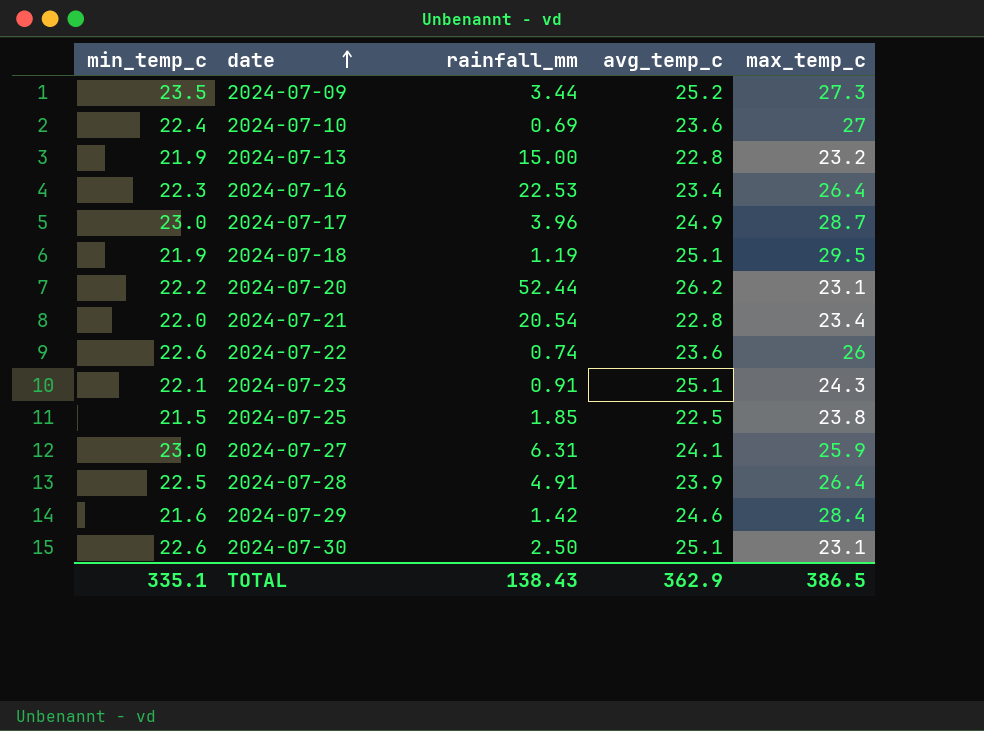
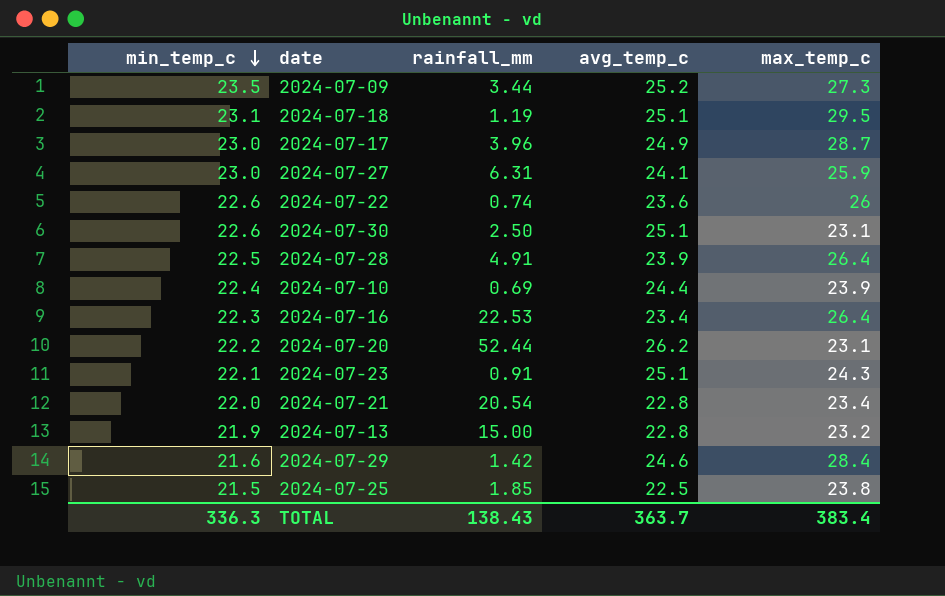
row order: date ascending -> min_temp_c descending
2024-07-18 | min_temp_c: 21.9 -> 23.1
2024-07-10 | avg_temp_c: 23.6 -> 24.4
2024-07-10 | max_temp_c: 27 -> 23.9
TOTAL | min_temp_c: 335.1 -> 336.3
TOTAL | avg_temp_c: 362.9 -> 363.7
TOTAL | max_temp_c: 386.5 -> 383.4

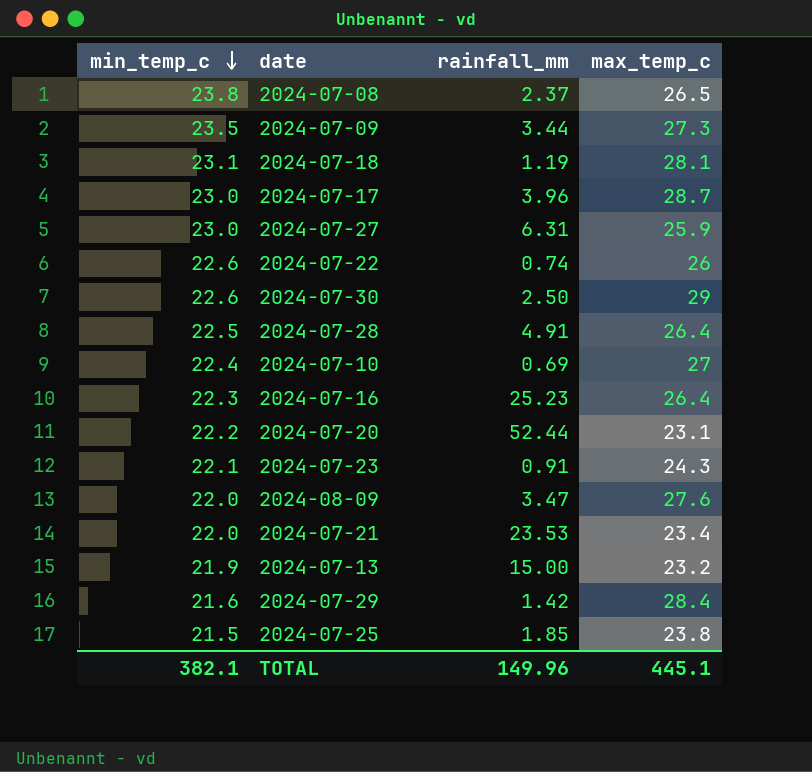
column avg_temp_c | position: 4 -> none
row 2024-07-08: none -> 23.8 | 2.37 | 26.5
2024-07-18 | max_temp_c: 29.5 -> 28.1
2024-07-30 | max_temp_c: 23.1 -> 29
2024-07-10 | max_temp_c: 23.9 -> 27
2024-07-16 | rainfall_mm: 22.53 -> 25.23
row 2024-08-09: none -> 22.0 | 3.47 | 27.6
2024-07-21 | rainfall_mm: 20.54 -> 23.53
TOTAL | min_temp_c: 336.3 -> 382.1
TOTAL | rainfall_mm: 138.43 -> 149.96
TOTAL | max_temp_c: 383.4 -> 445.1

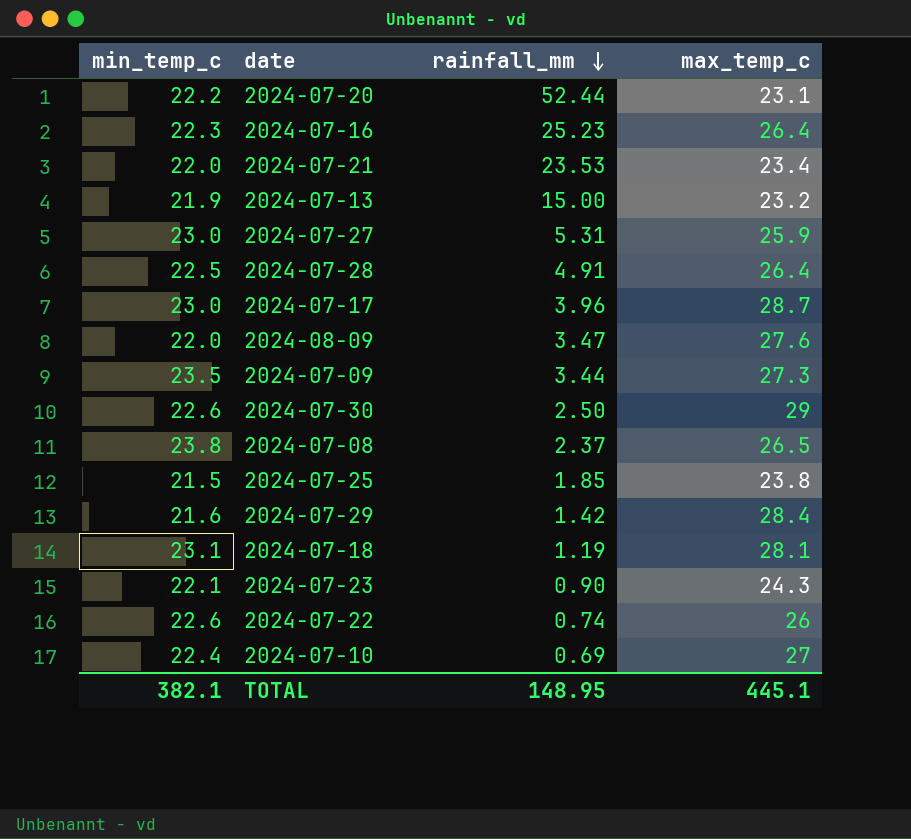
row order: min_temp_c descending -> rainfall_mm descending
2024-07-27 | rainfall_mm: 6.31 -> 5.31
2024-07-23 | rainfall_mm: 0.91 -> 0.90
TOTAL | rainfall_mm: 149.96 -> 148.95

